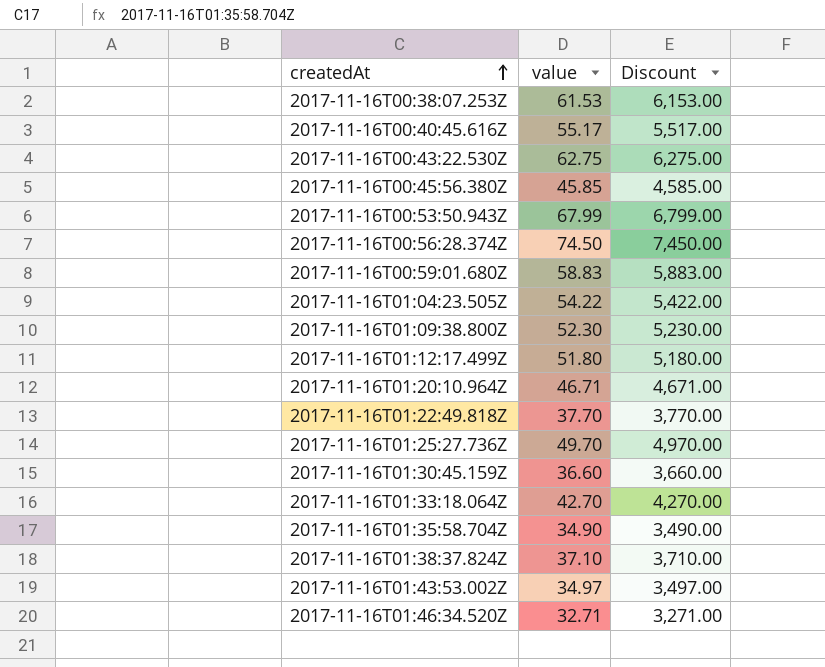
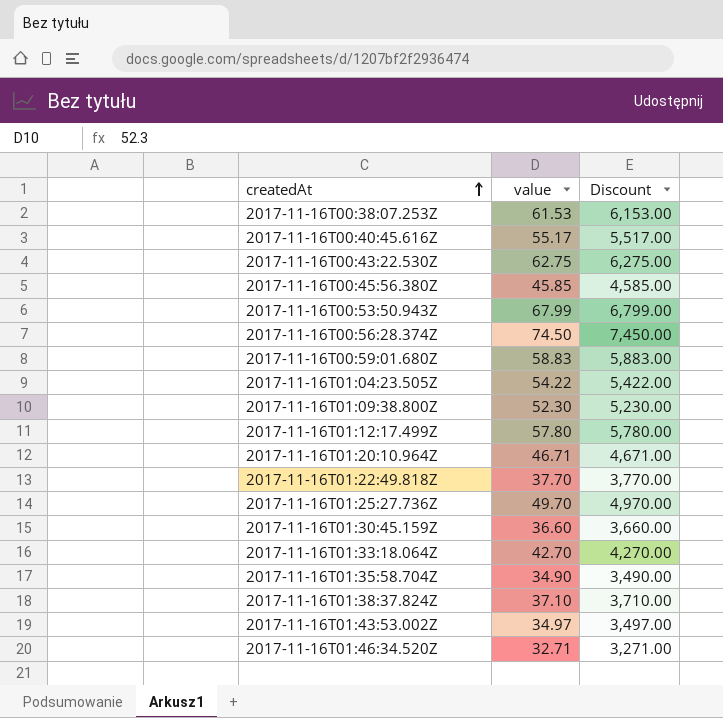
2017-11-16T01:12:17.499Z | value: 51.80 -> 57.80
2017-11-16T01:12:17.499Z | Discount: 5,180.00 -> 5,780.00

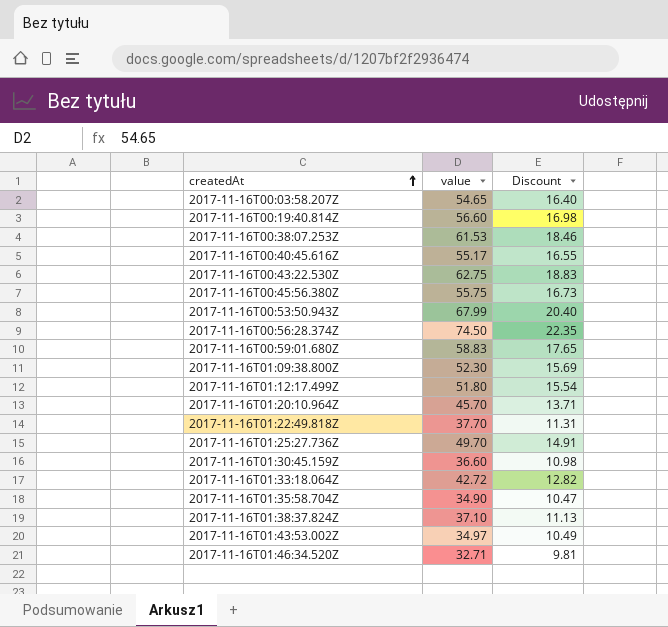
column Discount | formula: [value] * 100 -> [value] * 0.3
row 2017-11-16T01:04:23.505Z: 54.22 | 5,422.00 -> none
row 2017-11-16T00:03:58.207Z: none -> 54.65 | 16.40
row 2017-11-16T00:19:40.814Z: none -> 56.60 | 16.98
2017-11-16T00:45:56.380Z | value: 45.85 -> 55.75
2017-11-16T01:12:17.499Z | value: 57.80 -> 51.80
2017-11-16T01:20:10.964Z | value: 46.71 -> 45.70
2017-11-16T01:33:18.064Z | value: 42.70 -> 42.72

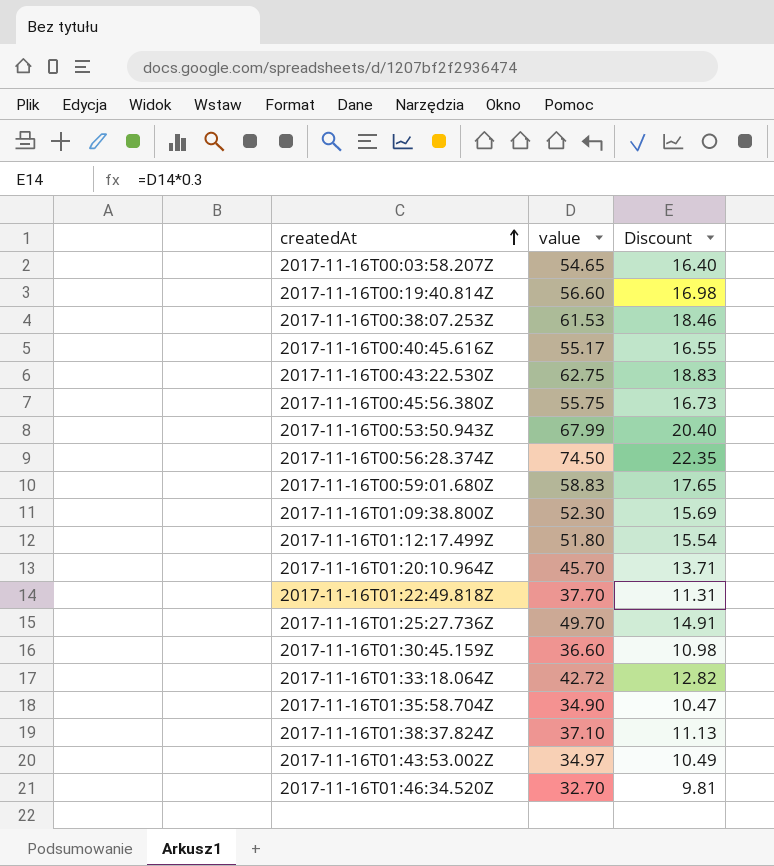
2017-11-16T01:46:34.520Z | value: 32.71 -> 32.70

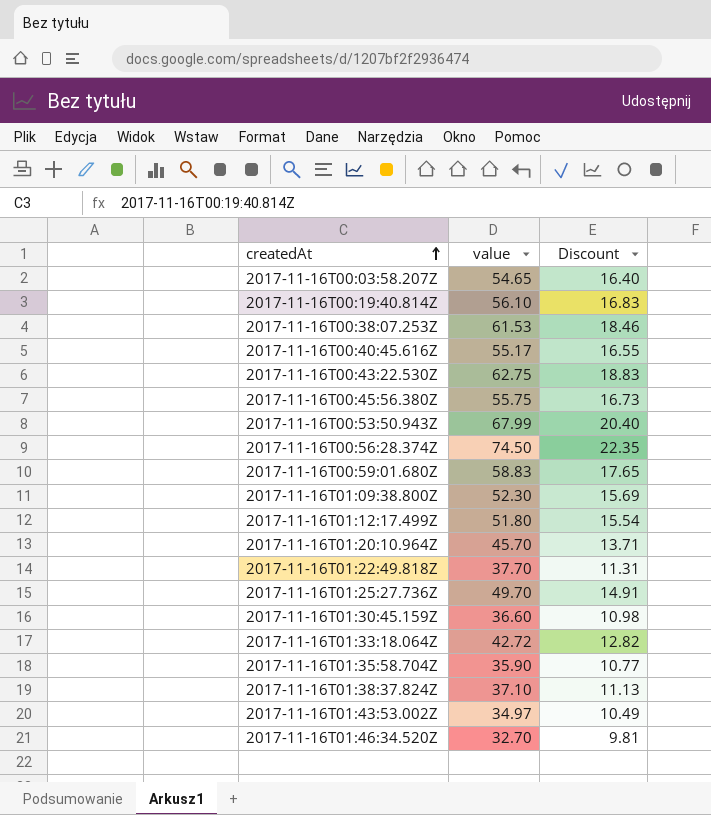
2017-11-16T00:19:40.814Z | value: 56.60 -> 56.10
2017-11-16T00:19:40.814Z | Discount: 16.98 -> 16.83
2017-11-16T01:35:58.704Z | value: 34.90 -> 35.90
2017-11-16T01:35:58.704Z | Discount: 10.47 -> 10.77

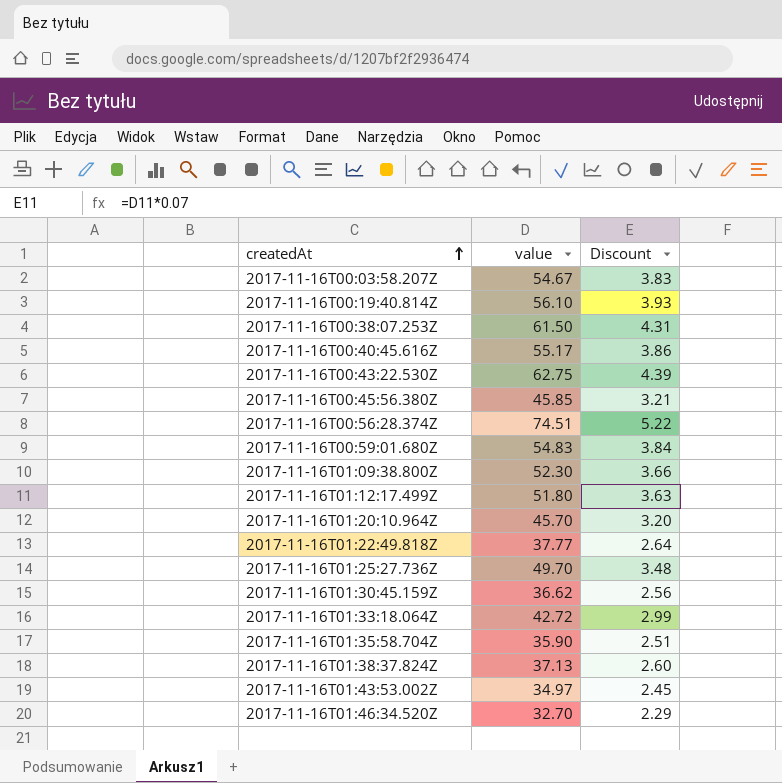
column Discount | formula: [value] * 0.3 -> [value] * 0.07
row 2017-11-16T00:53:50.943Z: 67.99 | 20.40 -> none
2017-11-16T00:03:58.207Z | value: 54.65 -> 54.67
2017-11-16T00:38:07.253Z | value: 61.53 -> 61.50
2017-11-16T00:45:56.380Z | value: 55.75 -> 45.85
2017-11-16T00:56:28.374Z | value: 74.50 -> 74.51
2017-11-16T00:59:01.680Z | value: 58.83 -> 54.83
2017-11-16T01:22:49.818Z | value: 37.70 -> 37.77
2017-11-16T01:30:45.159Z | value: 36.60 -> 36.62
2017-11-16T01:38:37.824Z | value: 37.10 -> 37.13

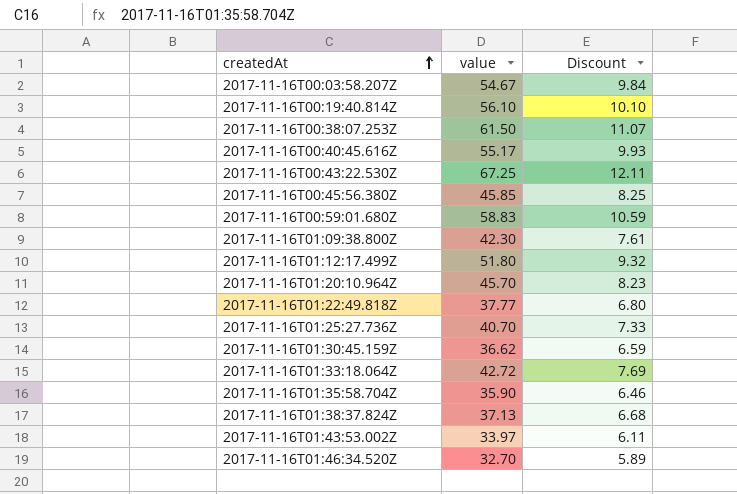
column Discount | formula: [value] * 0.07 -> [value] * 0.18
row 2017-11-16T00:56:28.374Z: 74.51 | 5.22 -> none
2017-11-16T00:43:22.530Z | value: 62.75 -> 67.25
2017-11-16T00:59:01.680Z | value: 54.83 -> 58.83
2017-11-16T01:09:38.800Z | value: 52.30 -> 42.30
2017-11-16T01:25:27.736Z | value: 49.70 -> 40.70
2017-11-16T01:43:53.002Z | value: 34.97 -> 33.97

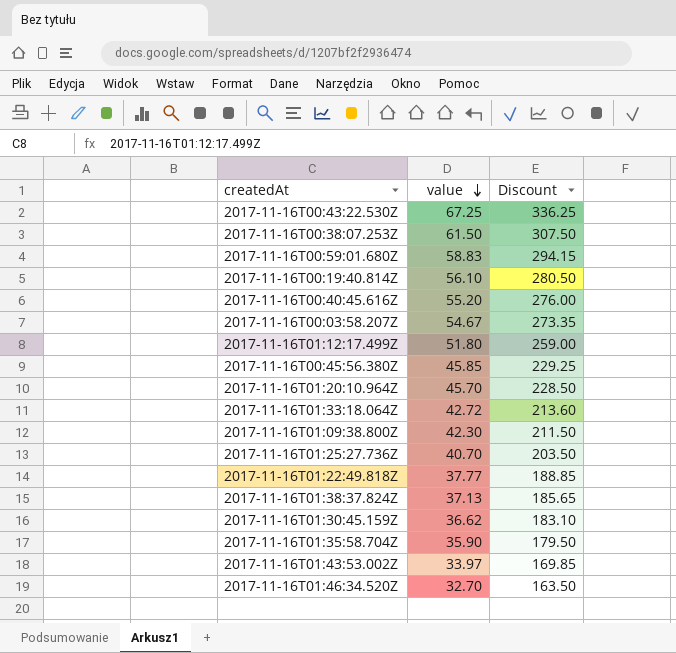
row order: createdAt ascending -> value descending
column Discount | formula: [value] * 0.18 -> [value] * 5
2017-11-16T00:40:45.616Z | value: 55.17 -> 55.20

